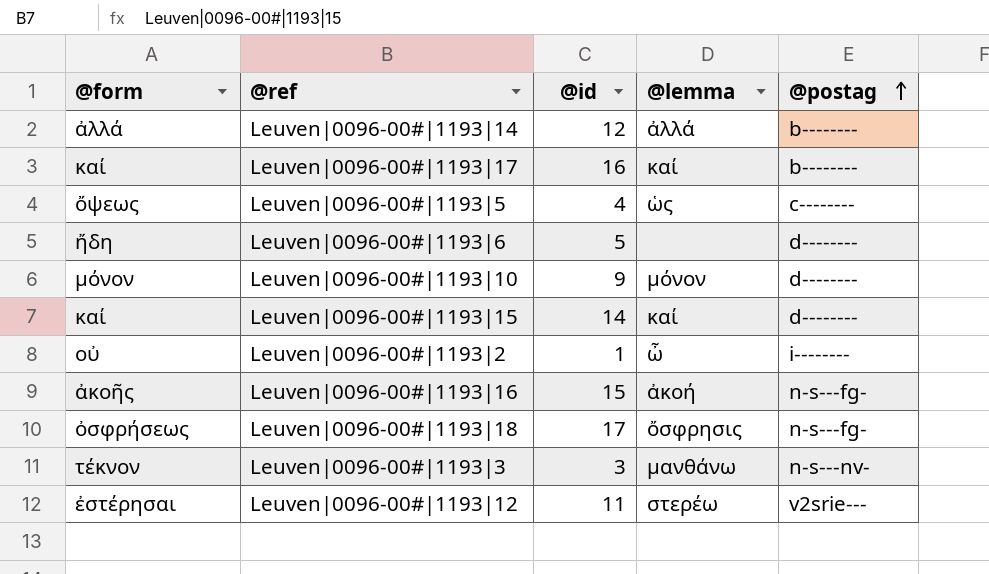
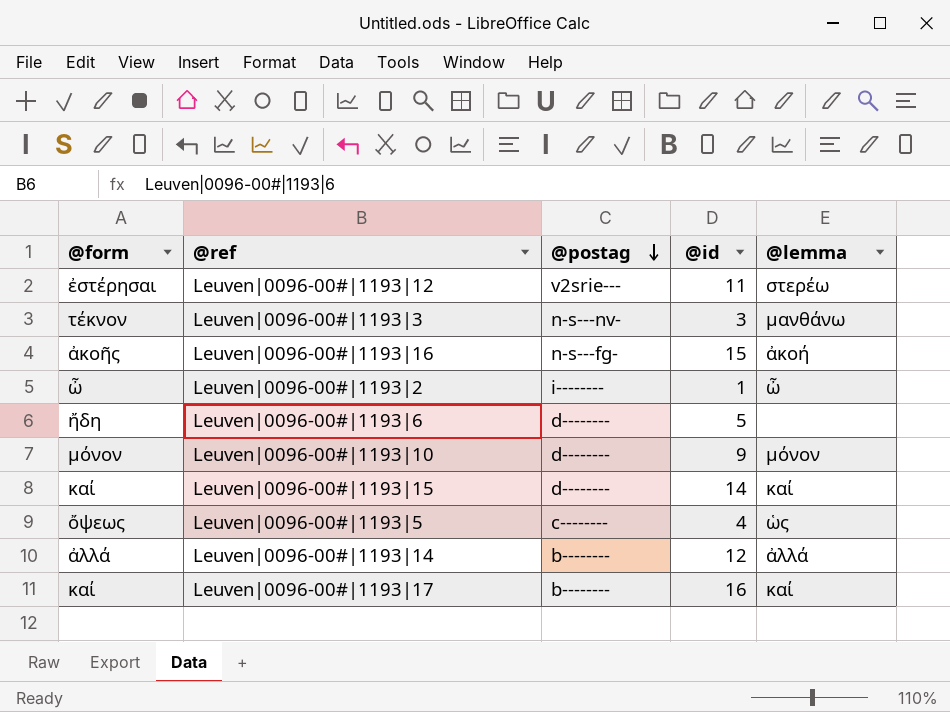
row order: @postag ascending -> @postag descending
column @postag | position: 5 -> 3
row Leuven|0096-00#|1193|18: ὀσφρήσεως | 17 | ὄσφρησις | n-s---fg- -> none
Leuven|0096-00#|1193|2 | @form: οὐ -> ὦ

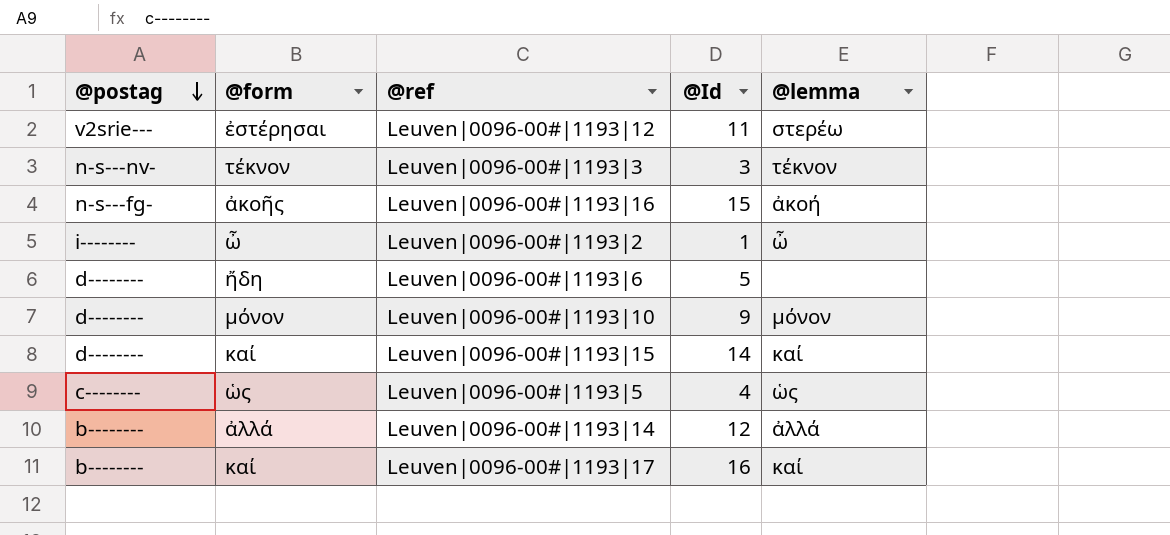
column @postag | position: 3 -> 1
column name: @id -> @Id
Leuven|0096-00#|1193|3 | @lemma: μανθάνω -> τέκνον
Leuven|0096-00#|1193|5 | @form: ὄψεως -> ὡς

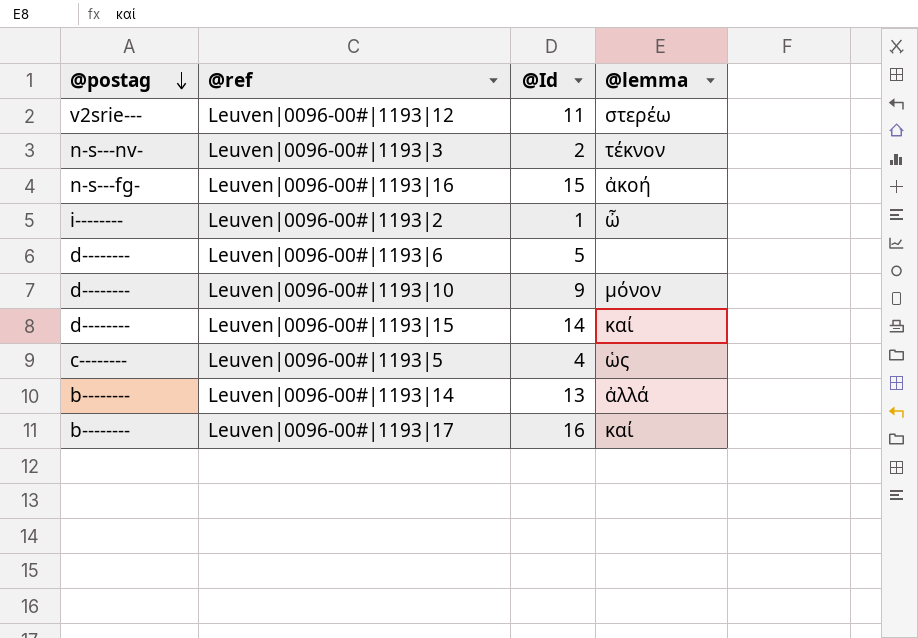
column @form | position: 2 -> none
Leuven|0096-00#|1193|3 | @Id: 3 -> 2
Leuven|0096-00#|1193|14 | @Id: 12 -> 13

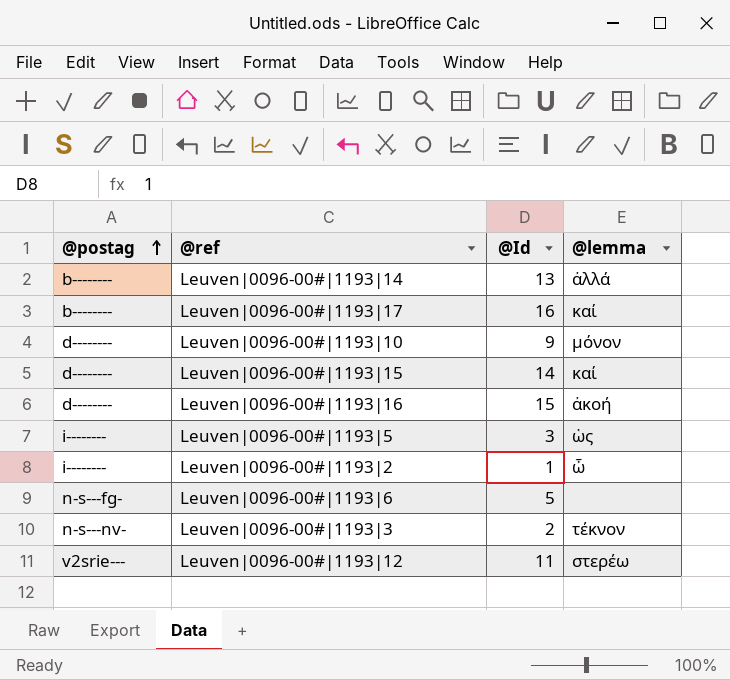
row order: @postag descending -> @postag ascending
Leuven|0096-00#|1193|16 | @postag: n-s---fg- -> d--------
Leuven|0096-00#|1193|5 | @postag: c-------- -> i--------
Leuven|0096-00#|1193|5 | @Id: 4 -> 3
Leuven|0096-00#|1193|6 | @postag: d-------- -> n-s---fg-

